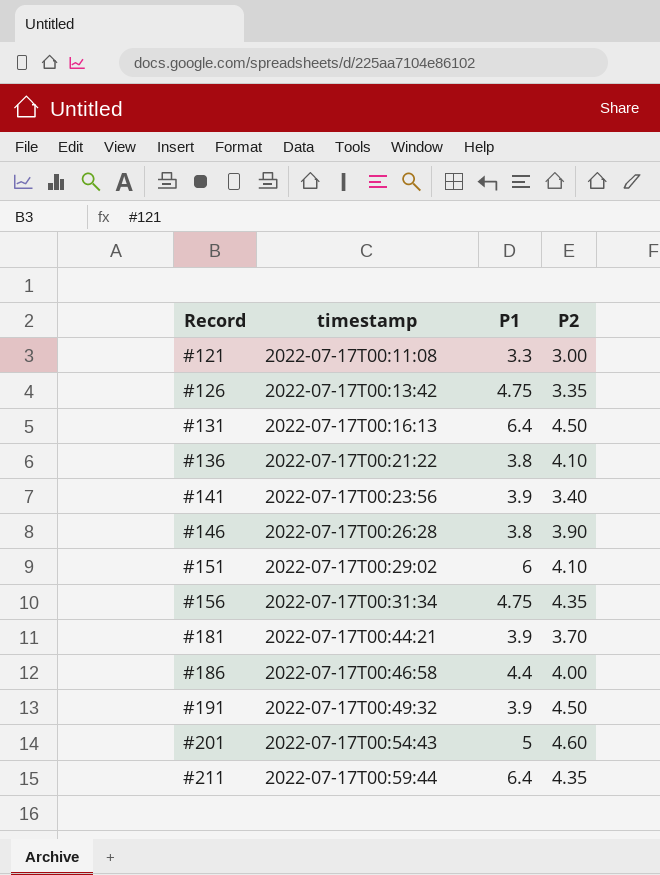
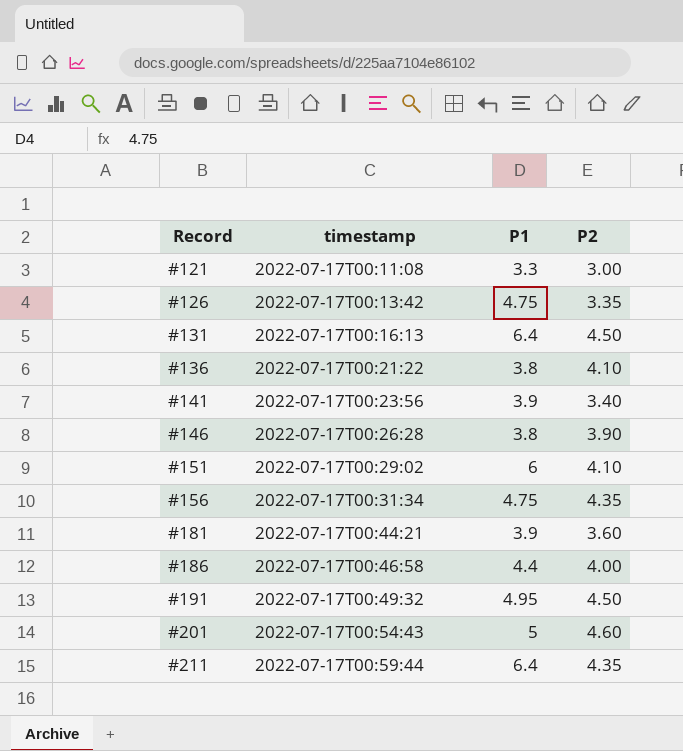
#181 | P2: 3.70 -> 3.60
#191 | P1: 3.9 -> 4.95

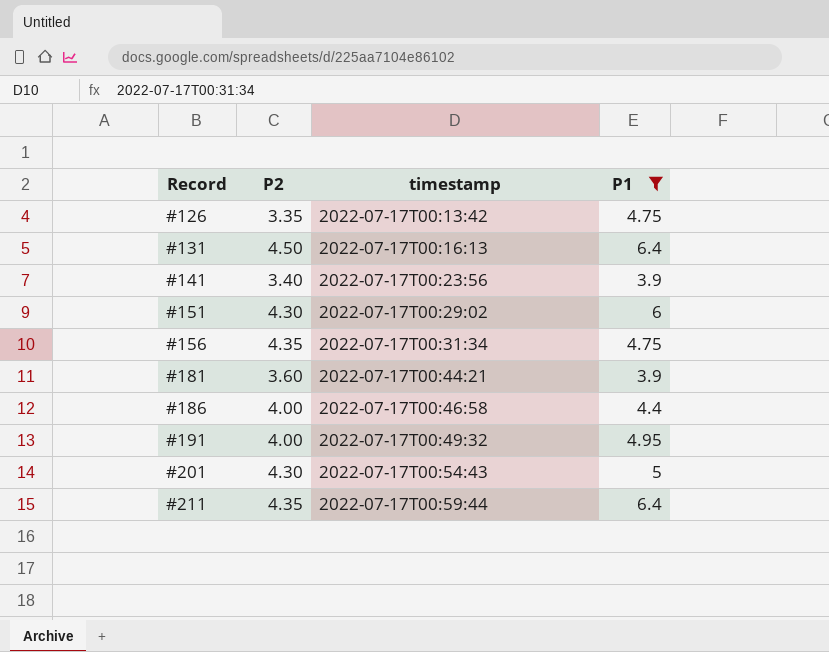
filter: none -> P1 >= 3.9
column P2 | position: 4 -> 2
#151 | P2: 4.10 -> 4.30
#191 | P2: 4.50 -> 4.00
#201 | P2: 4.60 -> 4.30

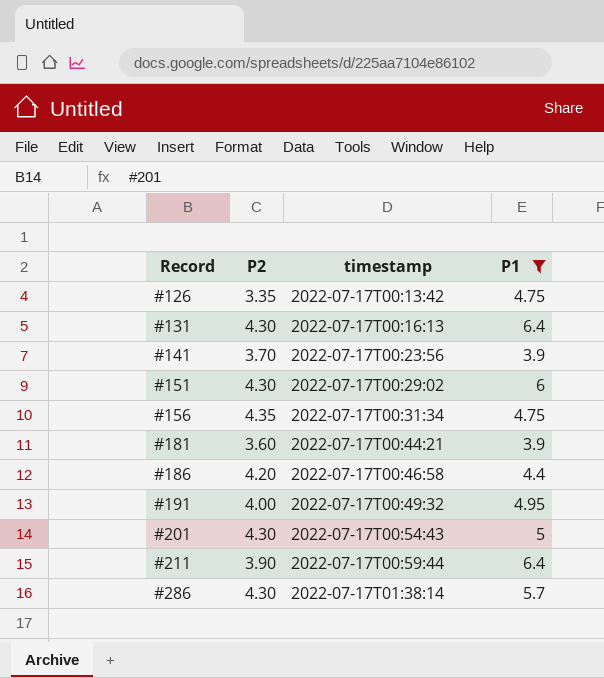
#131 | P2: 4.50 -> 4.30
#141 | P2: 3.40 -> 3.70
#186 | P2: 4.00 -> 4.20
#211 | P2: 4.35 -> 3.90
row #286: none -> 4.30 | 2022-07-17T01:38:14 | 5.7

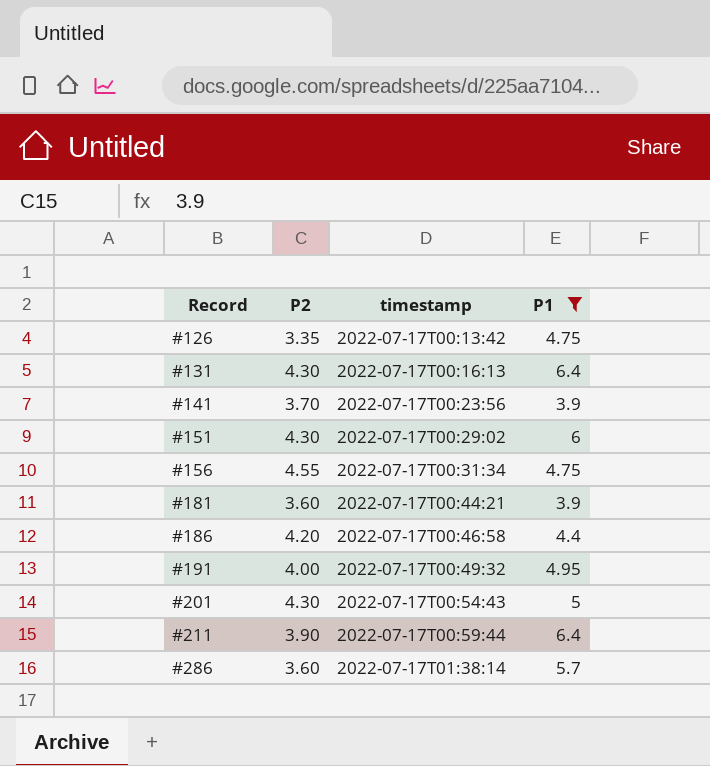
#156 | P2: 4.35 -> 4.55
#286 | P2: 4.30 -> 3.60

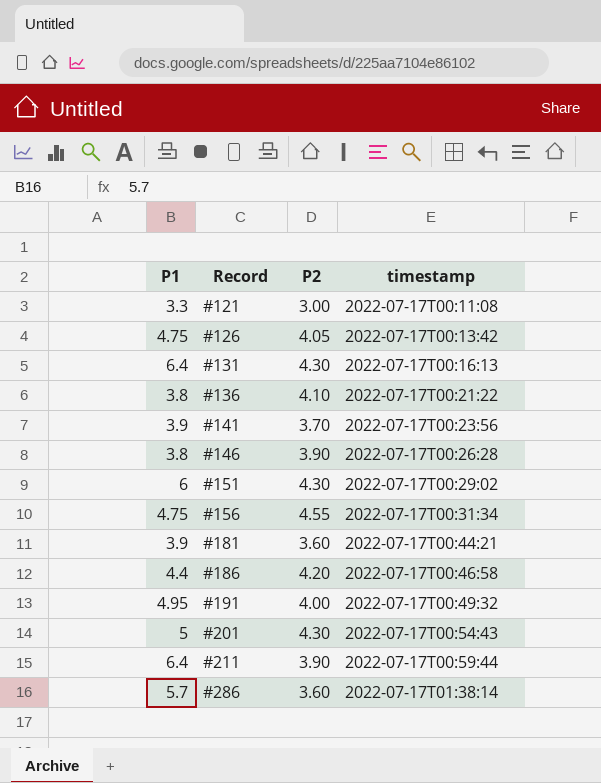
filter: P1 >= 3.9 -> none
column P1 | position: 4 -> 1
#126 | P2: 3.35 -> 4.05

